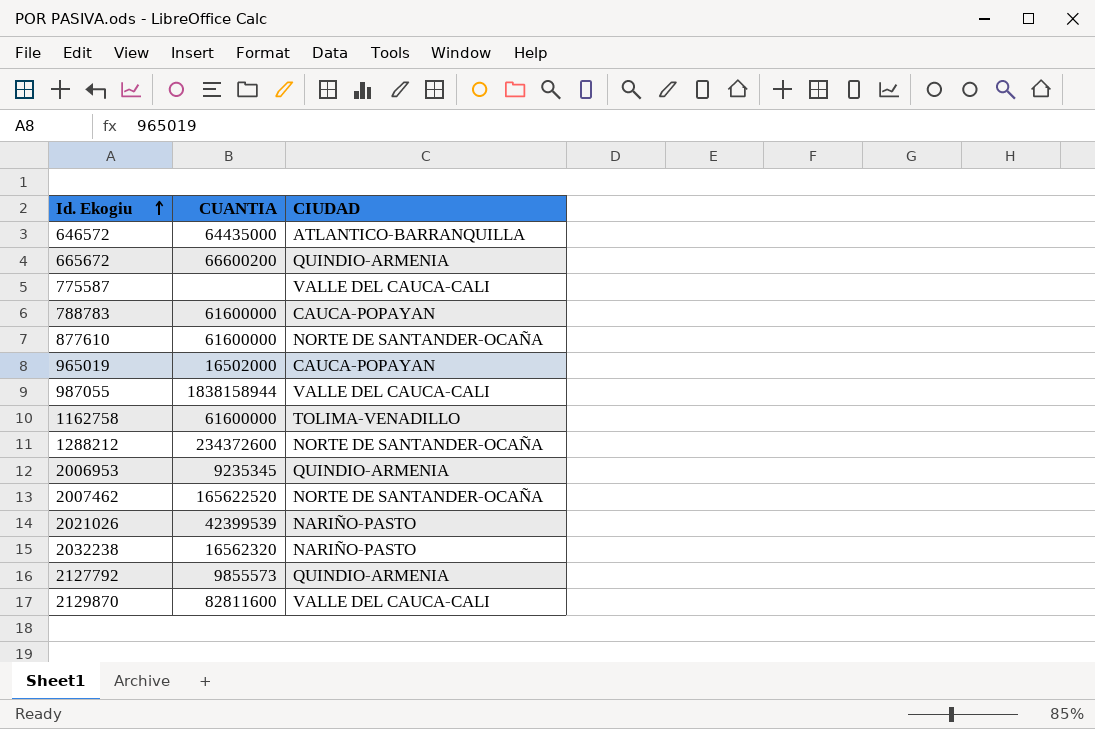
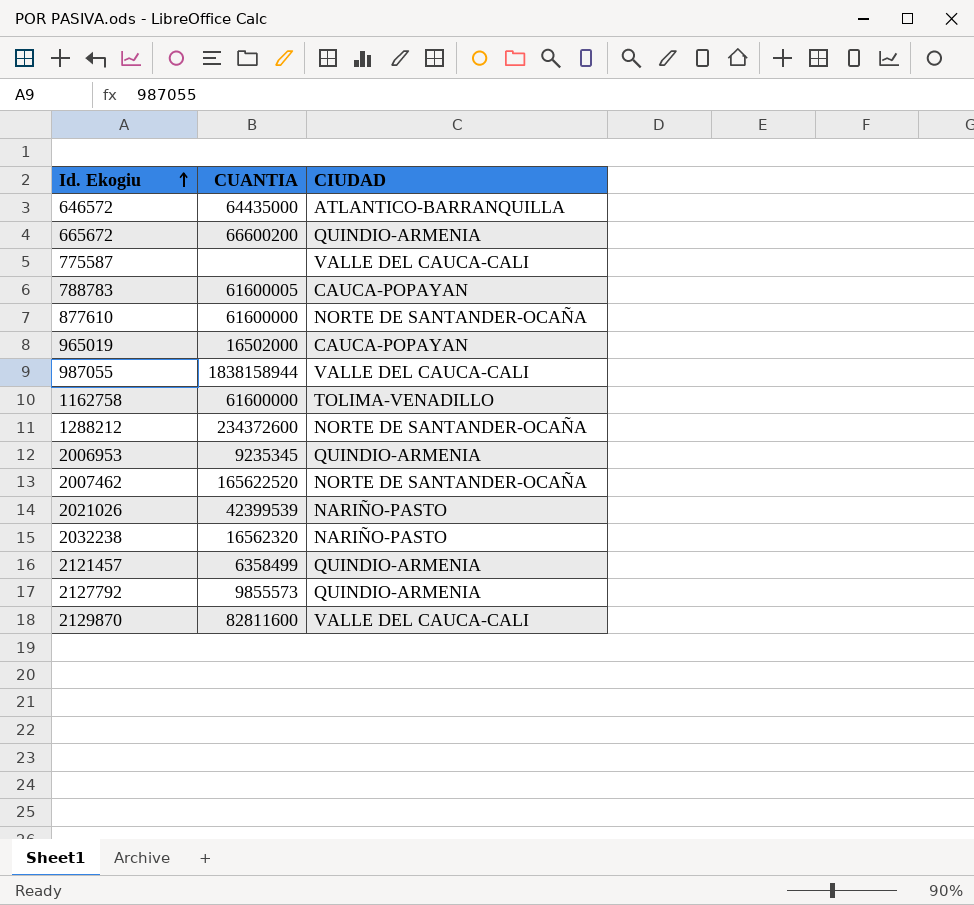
788783 | CUANTIA: 61600000 -> 61600005
row 2121457: none -> 6358499 | QUINDIO-ARMENIA

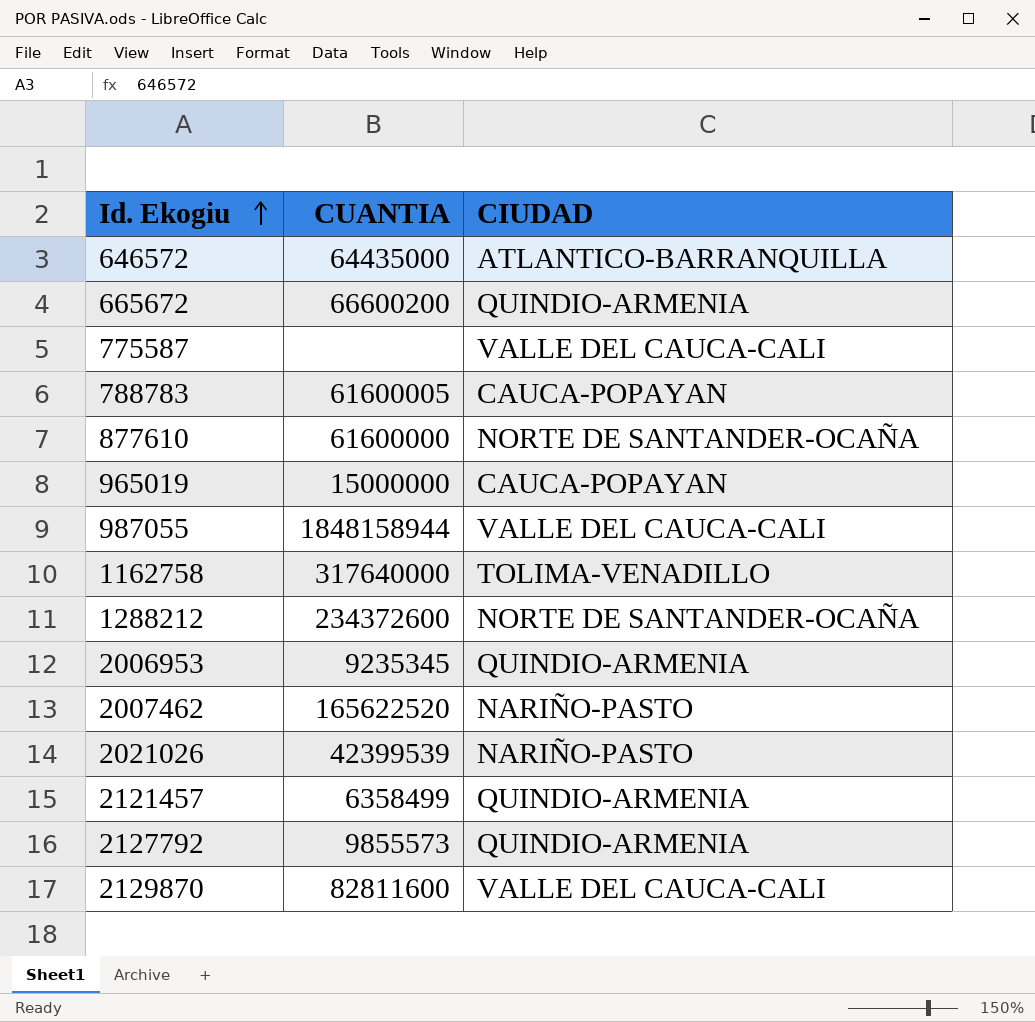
row 2032238: 16562320 | NARIÑO-PASTO -> none
965019 | CUANTIA: 16502000 -> 15000000
987055 | CUANTIA: 1838158944 -> 1848158944
1162758 | CUANTIA: 61600000 -> 317640000
2007462 | CIUDAD: NORTE DE SANTANDER-OCAÑA -> NARIÑO-PASTO

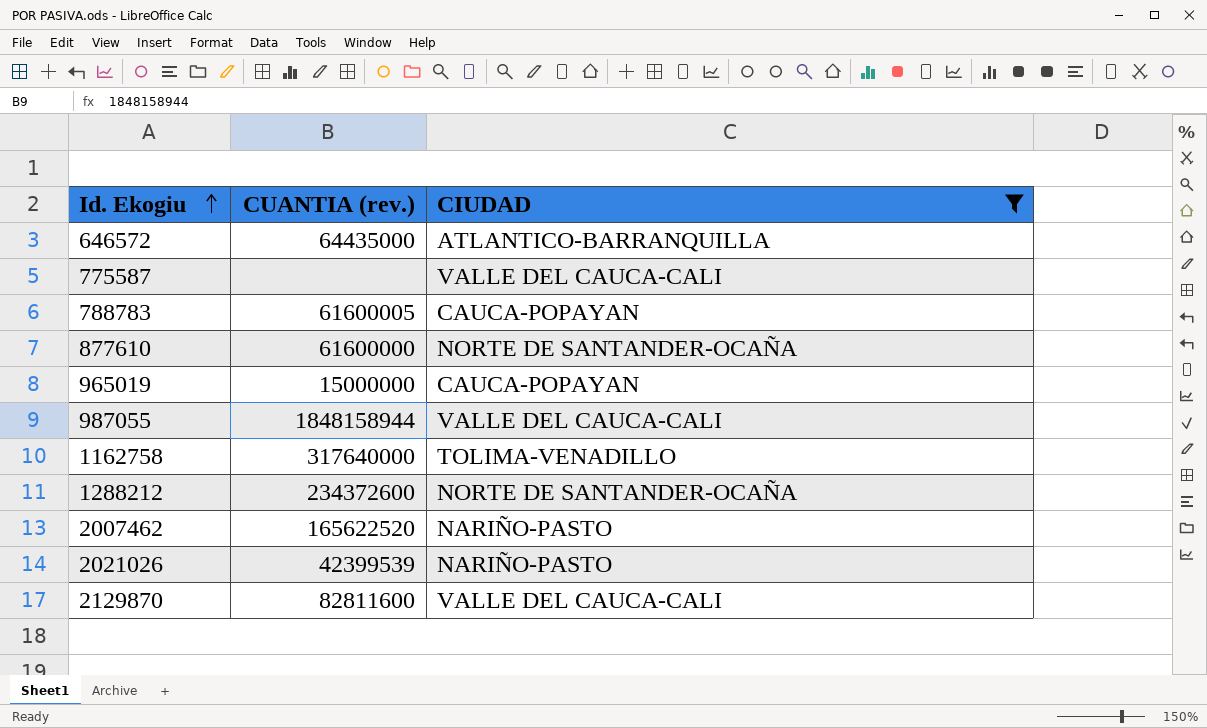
filter: none -> CIUDAD != QUINDIO-ARMENIA
column name: CUANTIA -> CUANTIA (rev.)

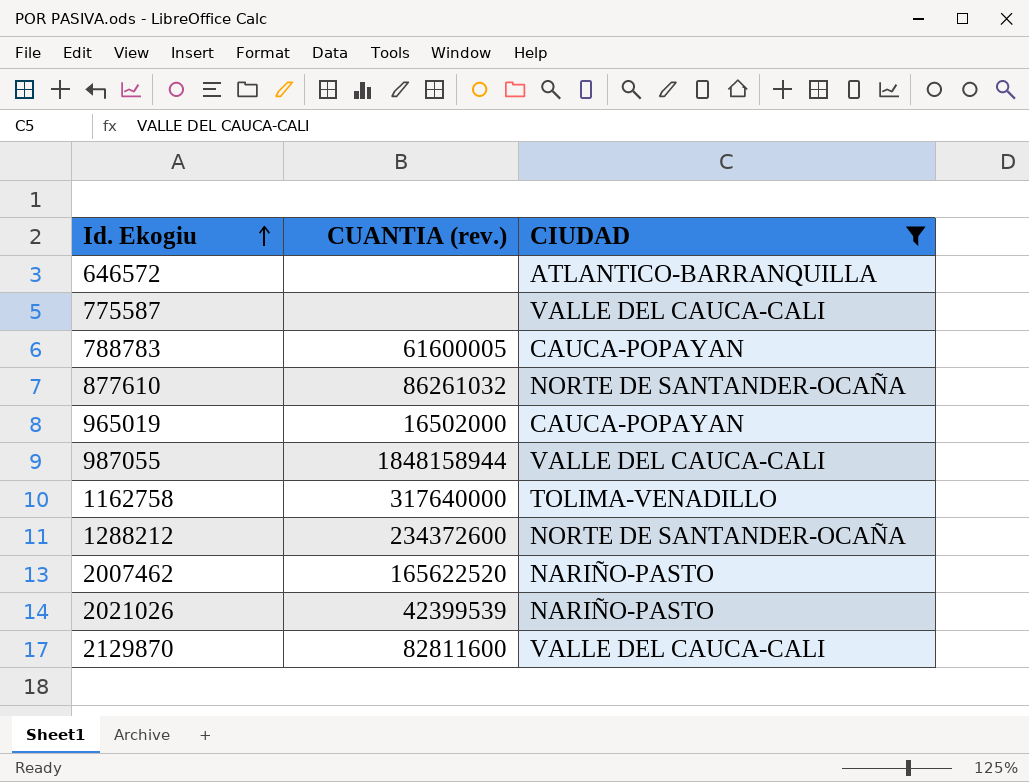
646572 | CUANTIA (rev.): 64435000 -> none
877610 | CUANTIA (rev.): 61600000 -> 86261032
965019 | CUANTIA (rev.): 15000000 -> 16502000

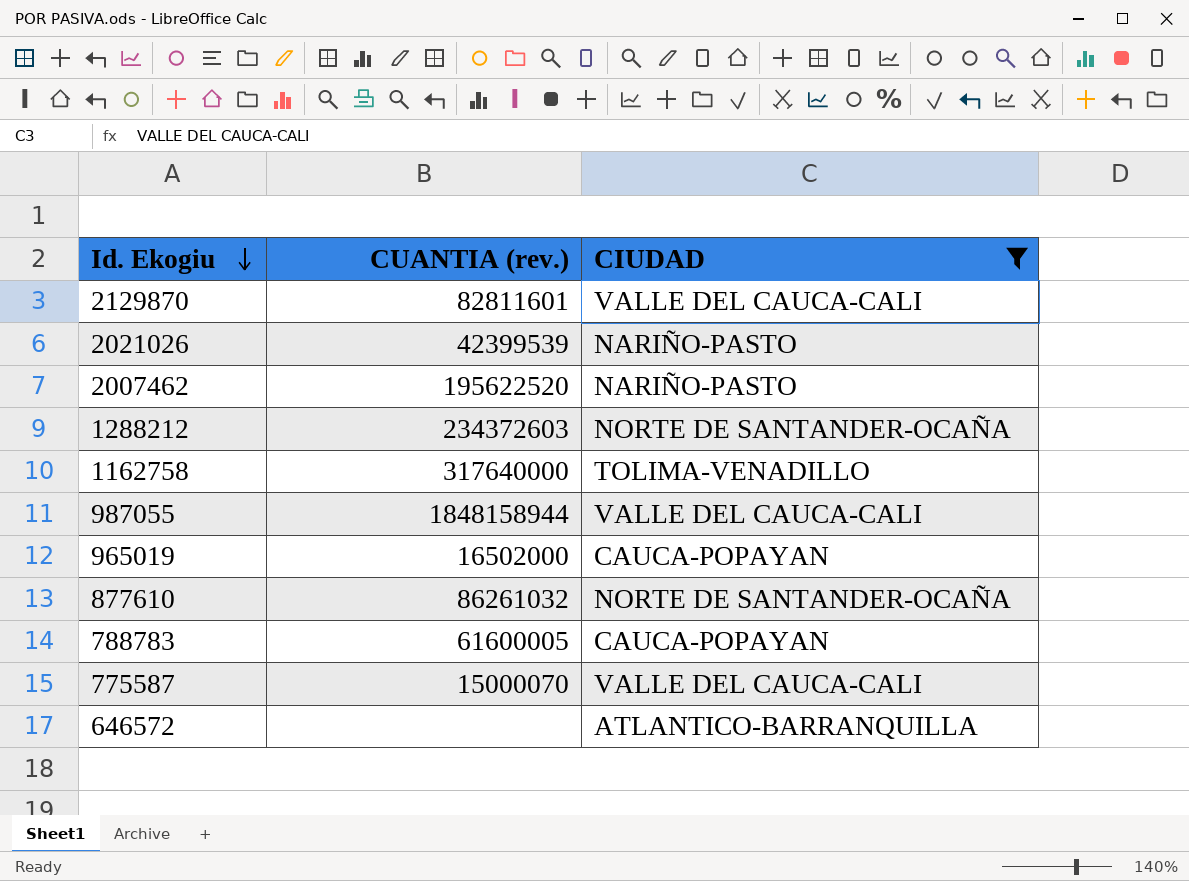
row order: Id. Ekogiu ascending -> Id. Ekogiu descending
2129870 | CUANTIA (rev.): 82811600 -> 82811601
2007462 | CUANTIA (rev.): 165622520 -> 195622520
1288212 | CUANTIA (rev.): 234372600 -> 234372603
775587 | CUANTIA (rev.): none -> 15000070

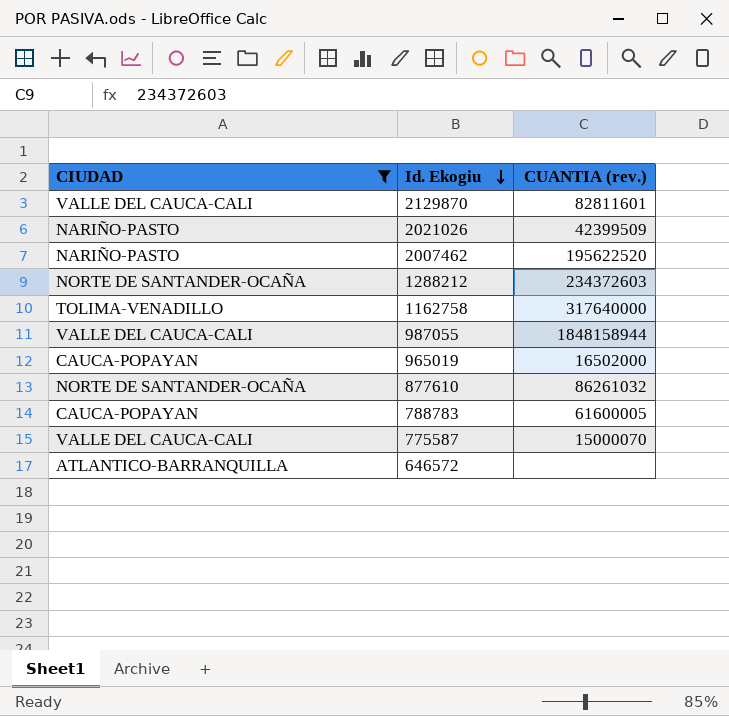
column CIUDAD | position: 3 -> 1
2021026 | CUANTIA (rev.): 42399539 -> 42399509

